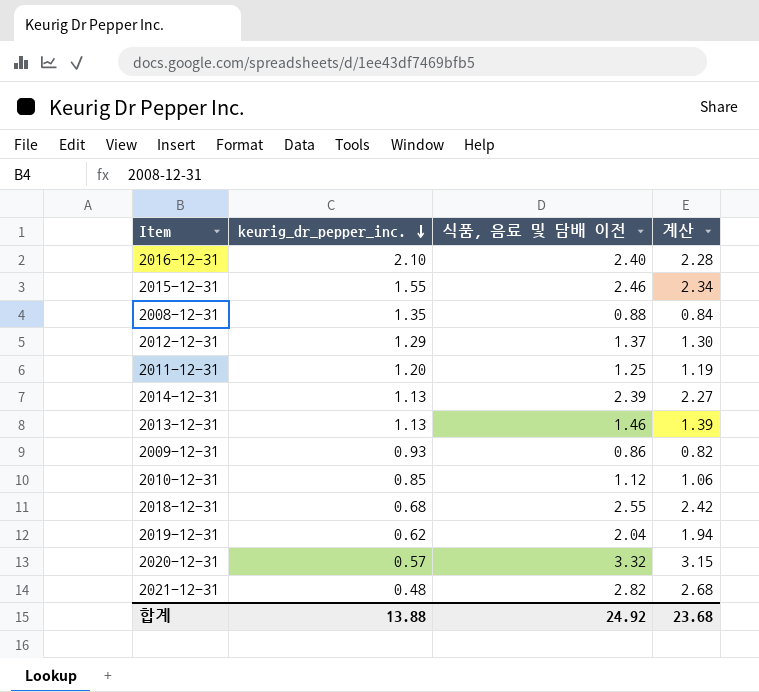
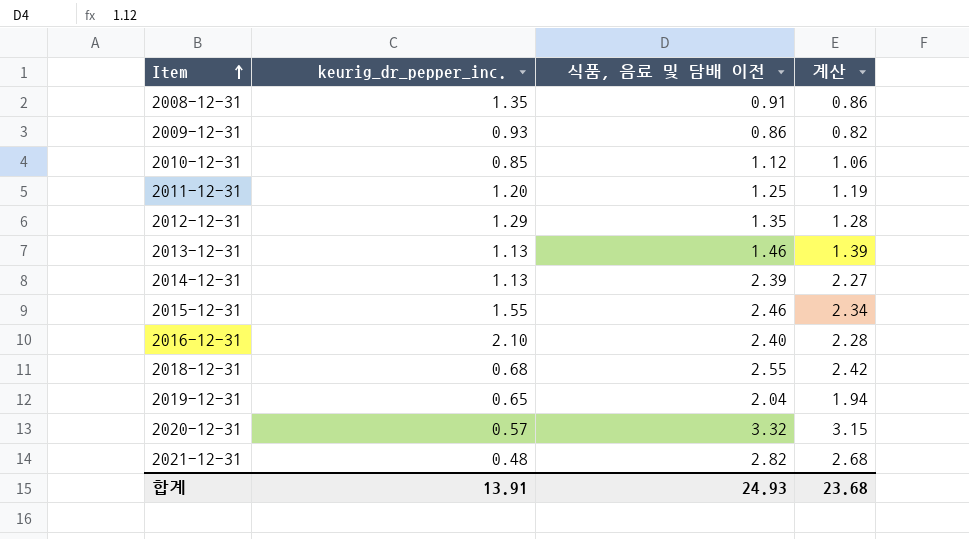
row order: keurig_dr_pepper_inc. descending -> Item ascending
2008-12-31 | 식품, 음료 및 담배 이전: 0.88 -> 0.91
2008-12-31 | 계산: 0.84 -> 0.86
2012-12-31 | 식품, 음료 및 담배 이전: 1.37 -> 1.35
2012-12-31 | 계산: 1.30 -> 1.28
2019-12-31 | keurig_dr_pepper_inc.: 0.62 -> 0.65
합계 | keurig_dr_pepper_inc.: 13.88 -> 13.91
합계 | 식품, 음료 및 담배 이전: 24.92 -> 24.93

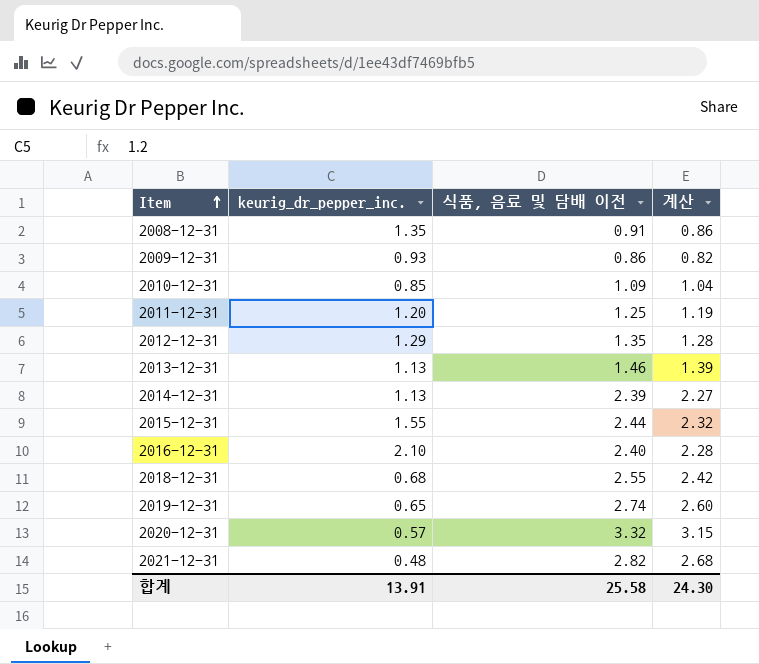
2010-12-31 | 식품, 음료 및 담배 이전: 1.12 -> 1.09
2010-12-31 | 계산: 1.06 -> 1.04
2015-12-31 | 식품, 음료 및 담배 이전: 2.46 -> 2.44
2015-12-31 | 계산: 2.34 -> 2.32
2019-12-31 | 식품, 음료 및 담배 이전: 2.04 -> 2.74
2019-12-31 | 계산: 1.94 -> 2.60
합계 | 식품, 음료 및 담배 이전: 24.93 -> 25.58
합계 | 계산: 23.68 -> 24.30

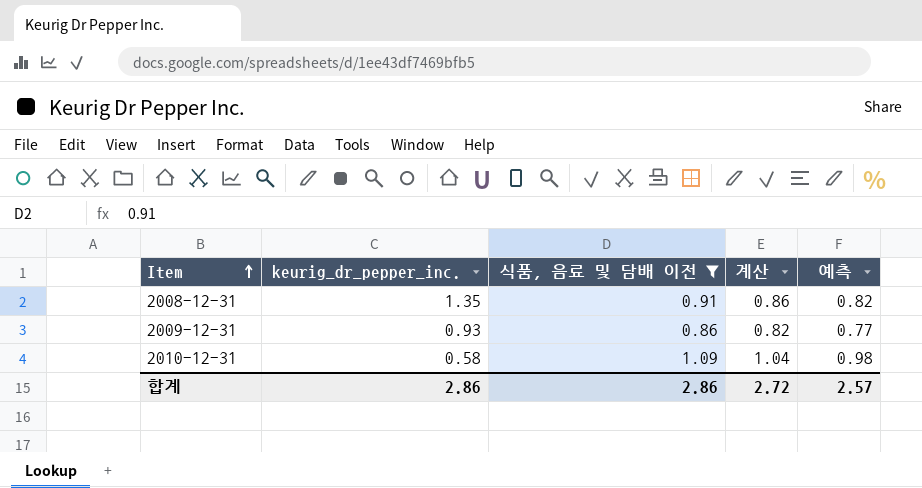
filter: none -> 식품, 음료 및 담배 이전 <= 1.09
column 예측 | formula: none -> [식품, 음료 및 담배 이전] * 0.9
2010-12-31 | keurig_dr_pepper_inc.: 0.85 -> 0.58
합계 | keurig_dr_pepper_inc.: 13.91 -> 2.86
합계 | 식품, 음료 및 담배 이전: 25.58 -> 2.86
합계 | 계산: 24.30 -> 2.72

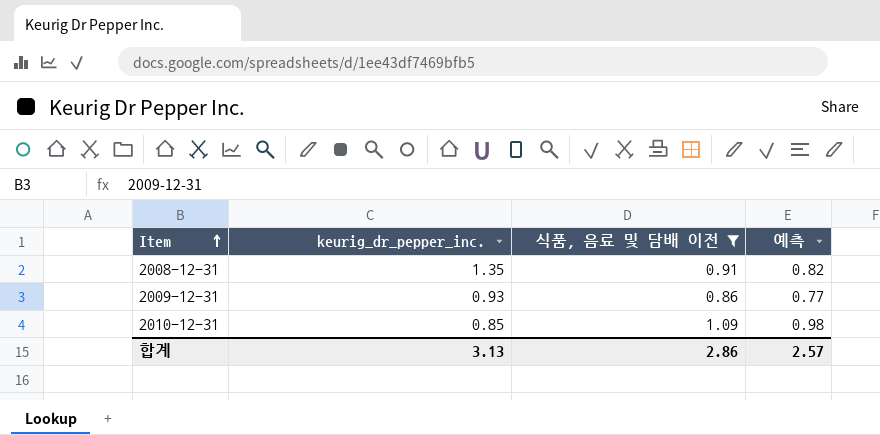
column 계산 | formula: [식품, 음료 및 담배 이전] * 0.95 -> none
2010-12-31 | keurig_dr_pepper_inc.: 0.58 -> 0.85
합계 | keurig_dr_pepper_inc.: 2.86 -> 3.13

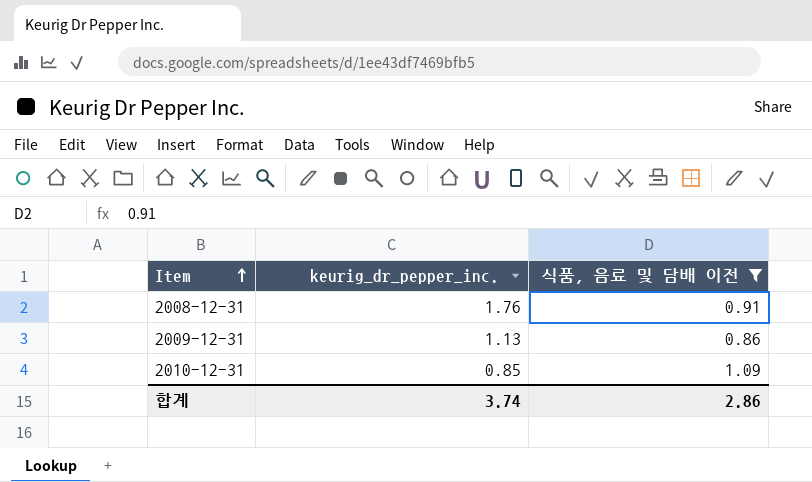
column 예측 | formula: [식품, 음료 및 담배 이전] * 0.9 -> none
2008-12-31 | keurig_dr_pepper_inc.: 1.35 -> 1.76
2009-12-31 | keurig_dr_pepper_inc.: 0.93 -> 1.13
합계 | keurig_dr_pepper_inc.: 3.13 -> 3.74

